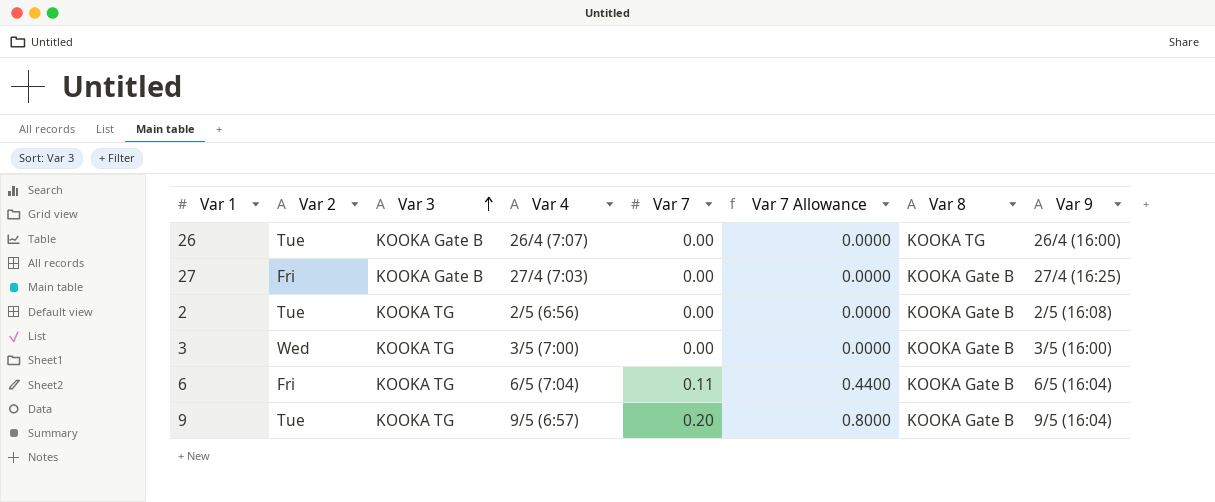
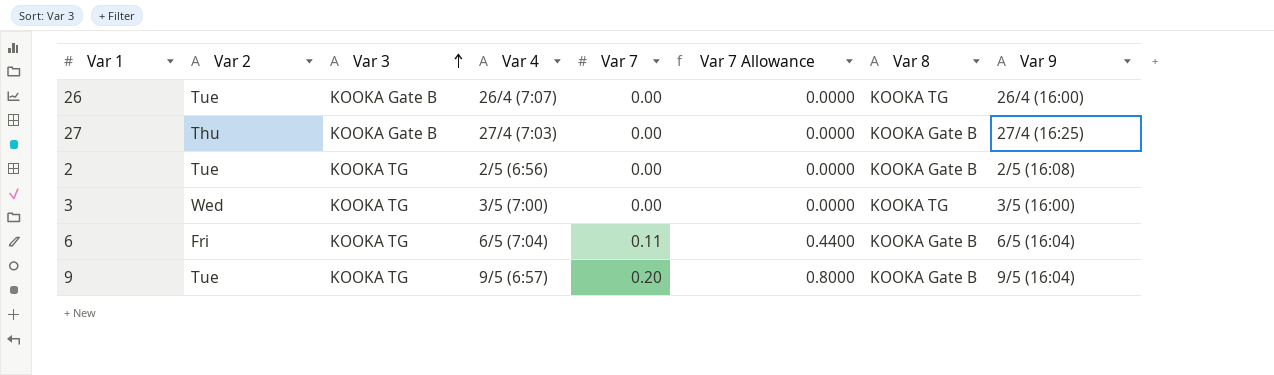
27 | Var 2: Fri -> Thu
3 | Var 8: KOOKA Gate B -> KOOKA TG

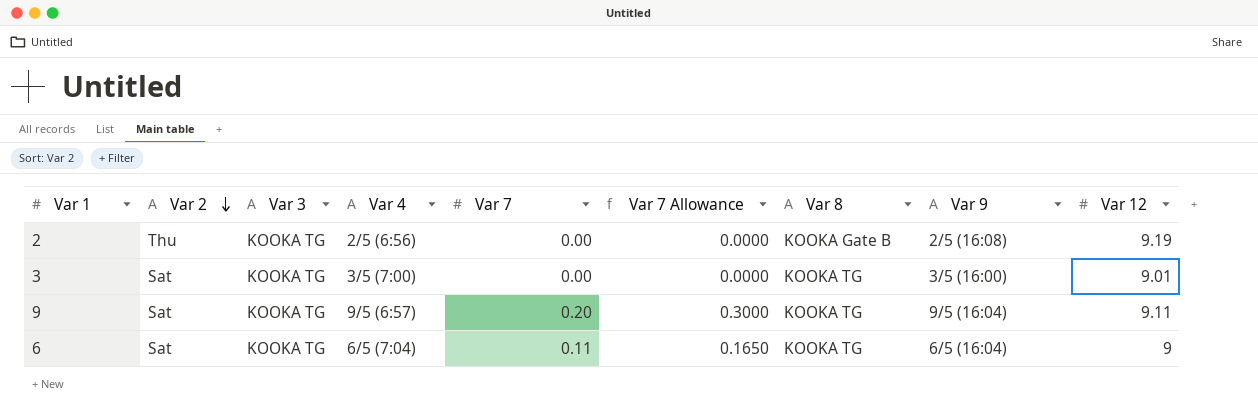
row order: Var 3 ascending -> Var 2 descending
column Var 7 Allowance | formula: [Var 7] * 4 -> [Var 7] * 1.5
column Var 12 | position: none -> 9
row 26: Tue | KOOKA Gate B | 26/4 (7:07) | 0.00 | 0.0000 | KOOKA TG | 26/4 (16:00) -> none
row 27: Thu | KOOKA Gate B | 27/4 (7:03) | 0.00 | 0.0000 | KOOKA Gate B | 27/4 (16:25) -> none
2 | Var 2: Tue -> Thu
3 | Var 2: Wed -> Sat
9 | Var 2: Tue -> Sat
9 | Var 8: KOOKA Gate B -> KOOKA TG
6 | Var 2: Fri -> Sat
6 | Var 8: KOOKA Gate B -> KOOKA TG

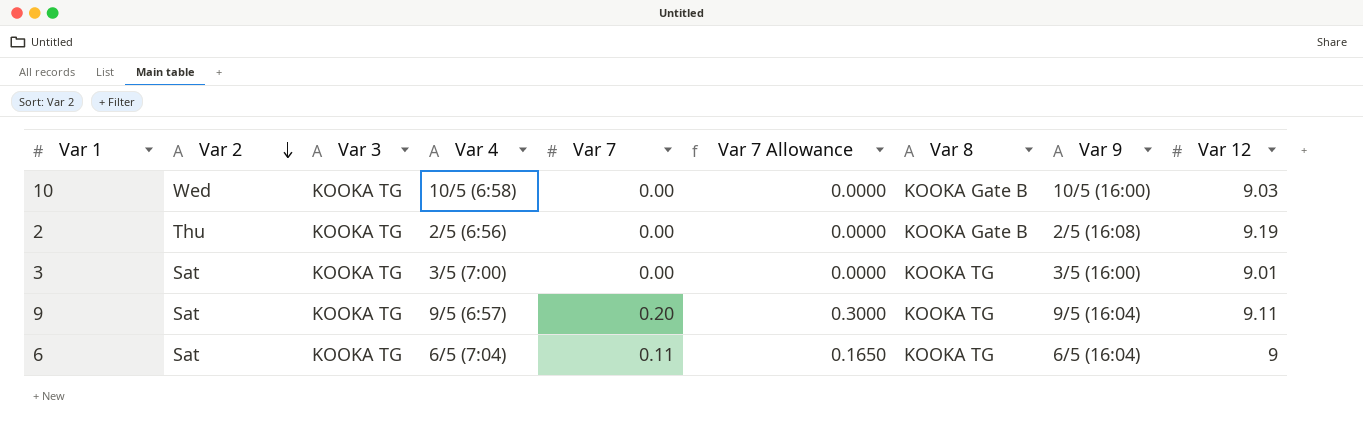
row 10: none -> Wed | KOOKA TG | 10/5 (6:58) | 0.00 | 0.0000 | KOOKA Gate B | 10/5 (16:00) | 9.03

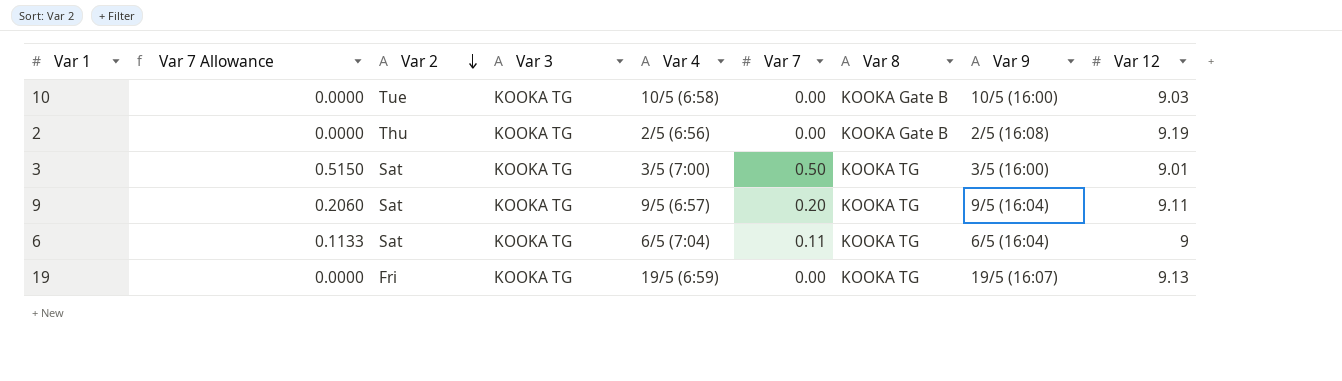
column Var 7 Allowance | formula: [Var 7] * 1.5 -> [Var 7] * 1.03
column Var 7 Allowance | position: 6 -> 2
10 | Var 2: Wed -> Tue
3 | Var 7: 0.00 -> 0.50
row 19: none -> 0.0000 | Fri | KOOKA TG | 19/5 (6:59) | 0.00 | KOOKA TG | 19/5 (16:07) | 9.13

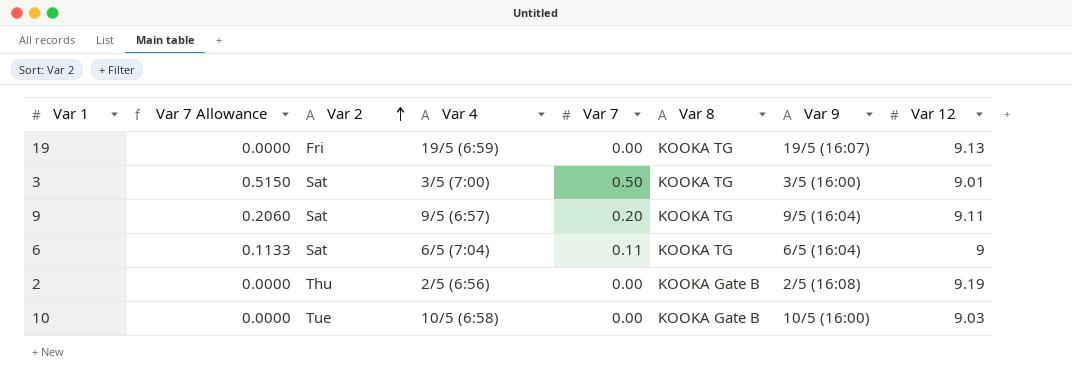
row order: Var 2 descending -> Var 2 ascending
column Var 3 | position: 4 -> none

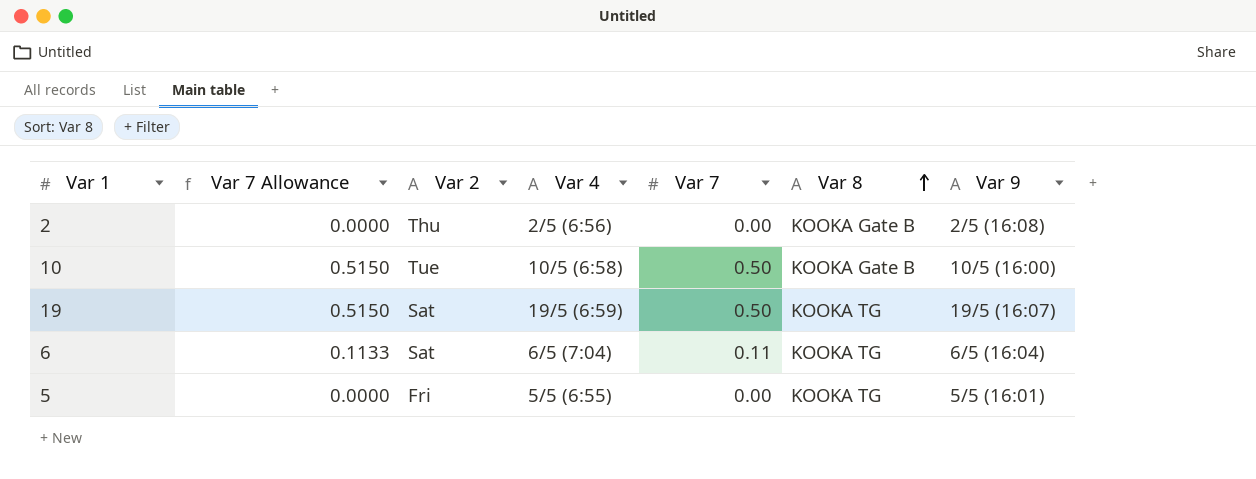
row order: Var 2 ascending -> Var 8 ascending
column Var 12 | position: 8 -> none
row 3: 0.5150 | Sat | 3/5 (7:00) | 0.50 | KOOKA TG | 3/5 (16:00) | 9.01 -> none
row 9: 0.2060 | Sat | 9/5 (6:57) | 0.20 | KOOKA TG | 9/5 (16:04) | 9.11 -> none
10 | Var 7 Allowance: 0.0000 -> 0.5150
10 | Var 7: 0.00 -> 0.50
19 | Var 7 Allowance: 0.0000 -> 0.5150
19 | Var 2: Fri -> Sat
19 | Var 7: 0.00 -> 0.50
row 5: none -> 0.0000 | Fri | 5/5 (6:55) | 0.00 | KOOKA TG | 5/5 (16:01)

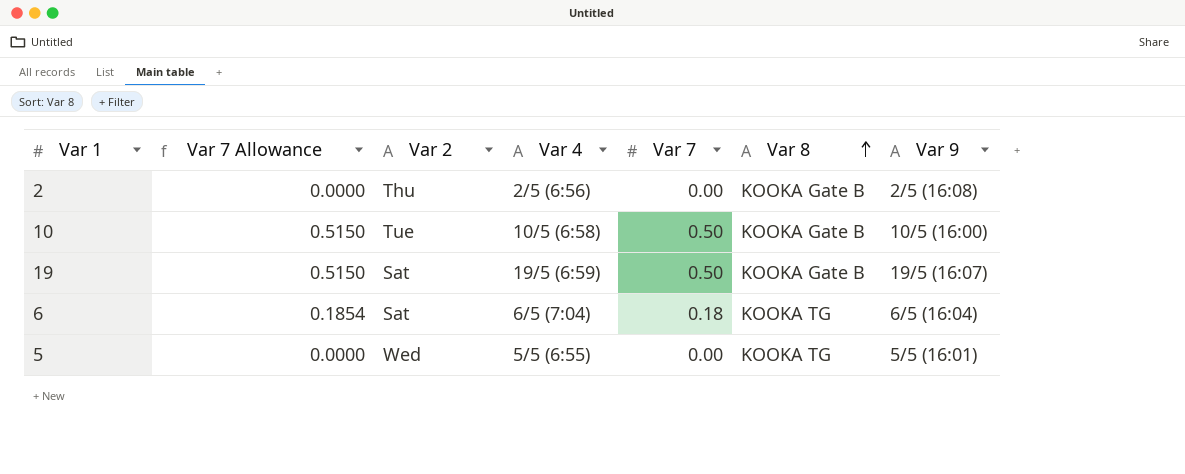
19 | Var 8: KOOKA TG -> KOOKA Gate B
6 | Var 7 Allowance: 0.1133 -> 0.1854
6 | Var 7: 0.11 -> 0.18
5 | Var 2: Fri -> Wed

